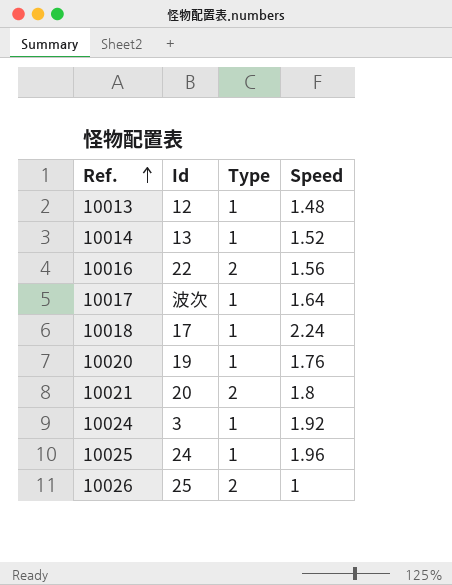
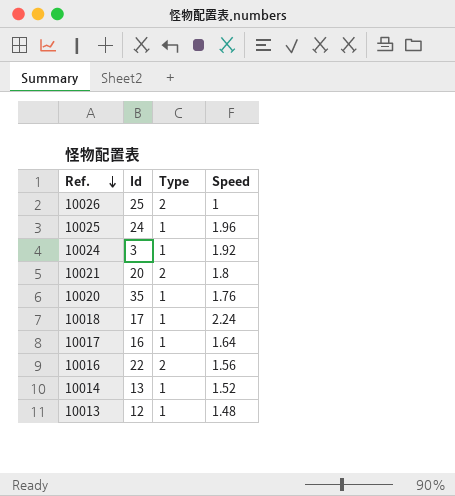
row order: Ref. ascending -> Ref. descending
10020 | Id: 19 -> 35
10017 | Id: 波次 -> 16

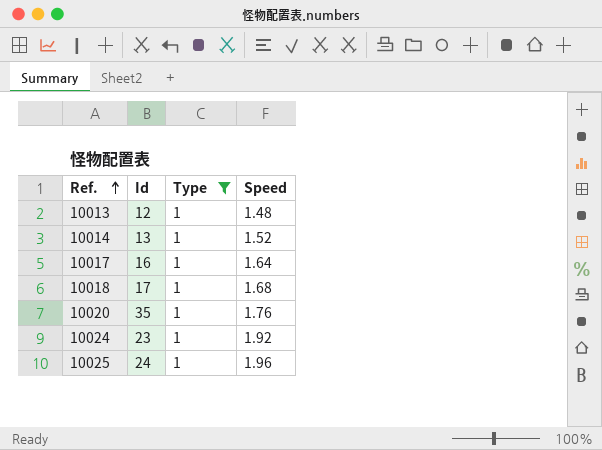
filter: none -> Type = 1
row order: Ref. descending -> Ref. ascending
10018 | Speed: 2.24 -> 1.68
10024 | Id: 3 -> 23

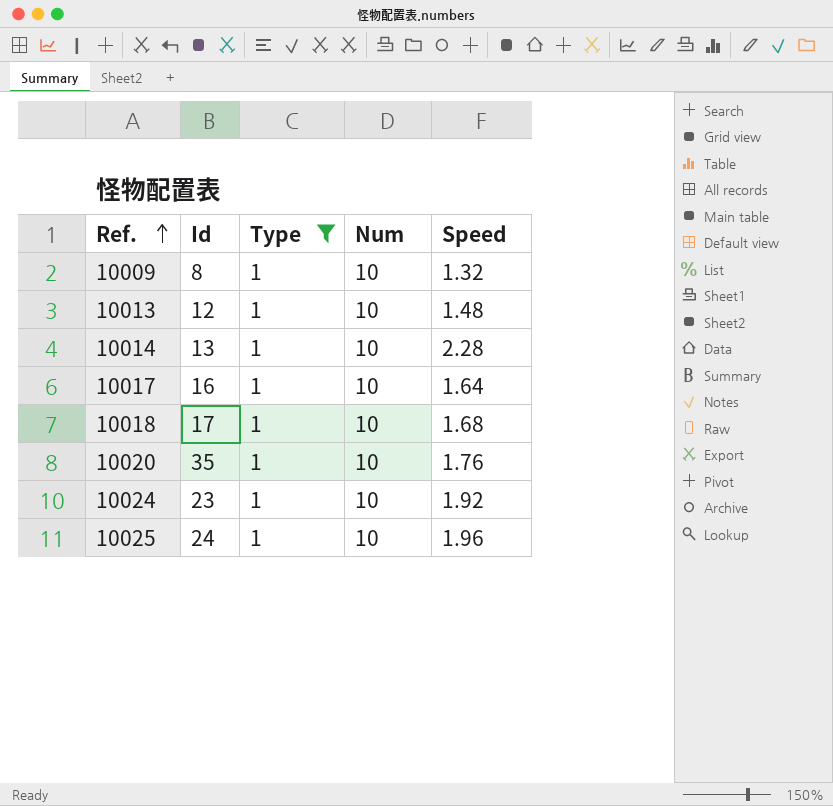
column Num | position: none -> 4
row 10009: none -> 8 | 1 | 10 | 1.32
10014 | Speed: 1.52 -> 2.28

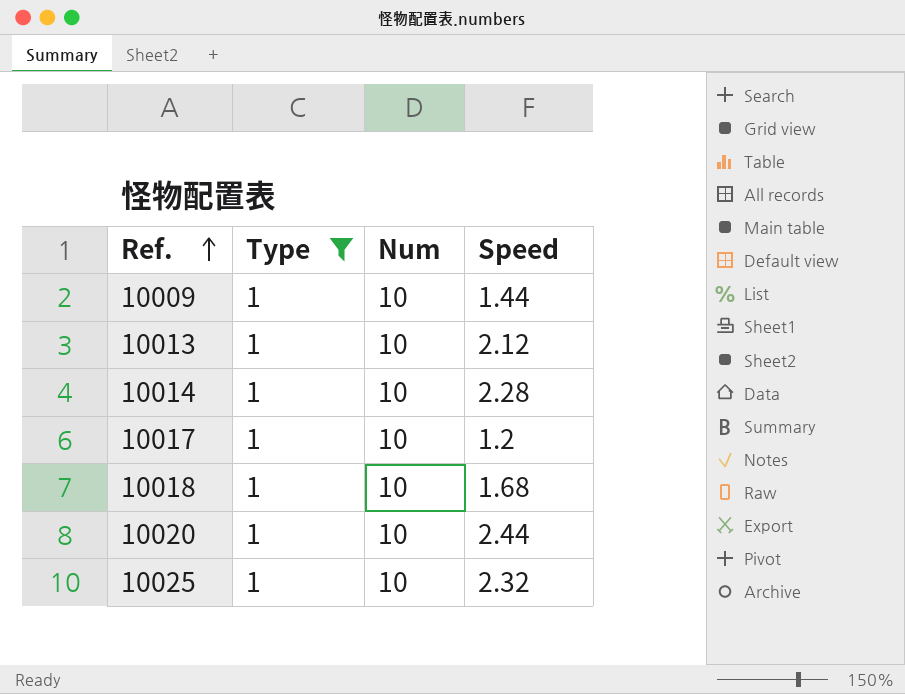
column Id | position: 2 -> none
row 10024: 23 | 1 | 10 | 1.92 -> none
10009 | Speed: 1.32 -> 1.44
10013 | Speed: 1.48 -> 2.12
10017 | Speed: 1.64 -> 1.2
10020 | Speed: 1.76 -> 2.44
10025 | Speed: 1.96 -> 2.32

